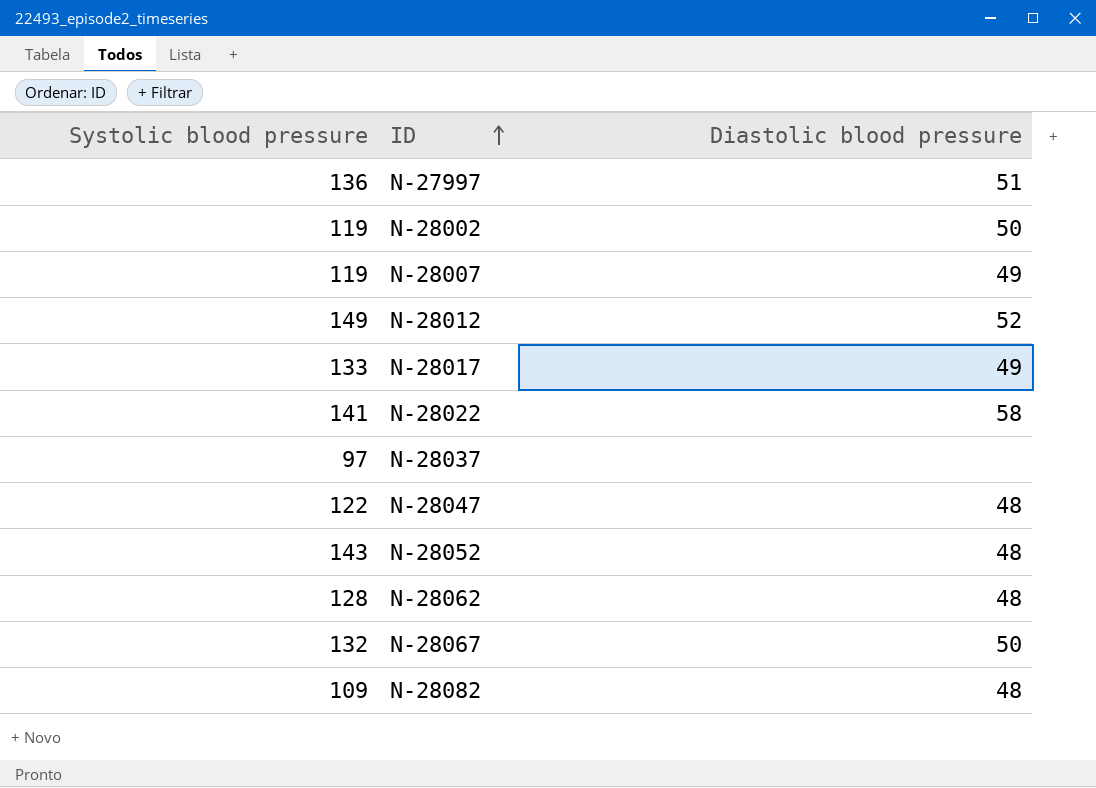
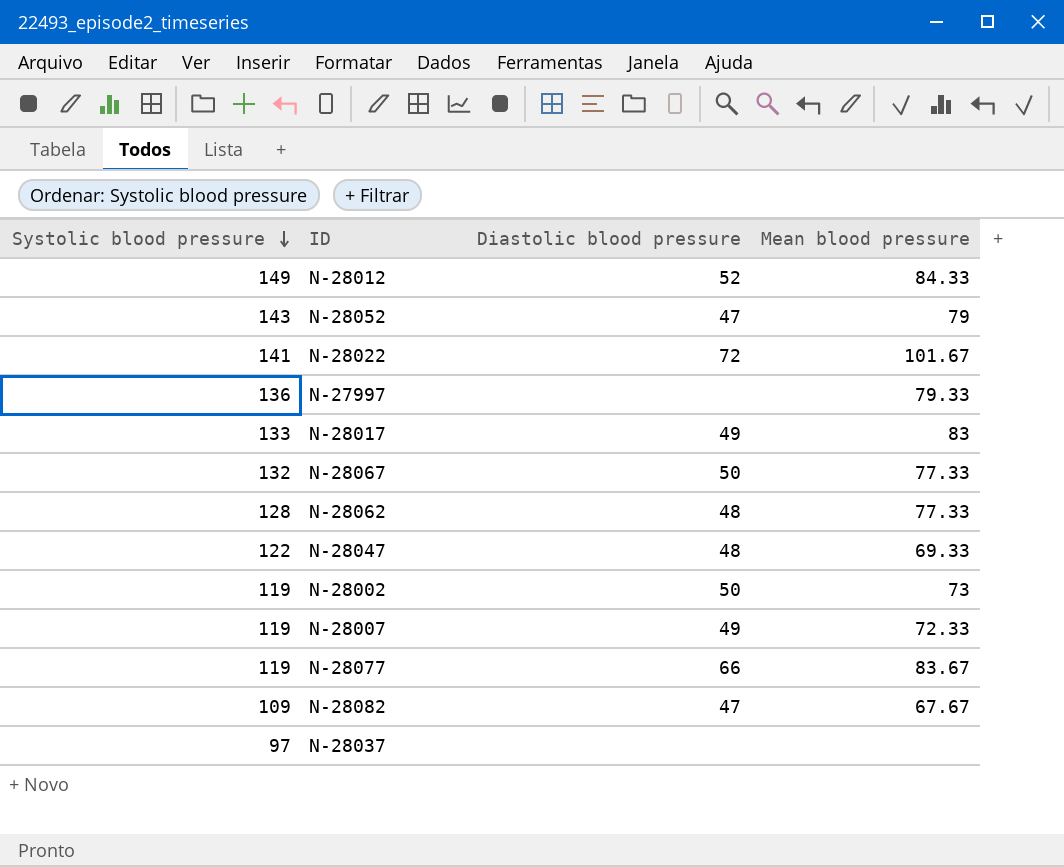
row order: ID ascending -> Systolic blood pressure descending
column Mean blood pressure | position: none -> 4
N-28052 | Diastolic blood pressure: 48 -> 47
N-28022 | Diastolic blood pressure: 58 -> 72
N-27997 | Diastolic blood pressure: 51 -> none
row N-28077: none -> 119 | 66 | 83.67
N-28082 | Diastolic blood pressure: 48 -> 47

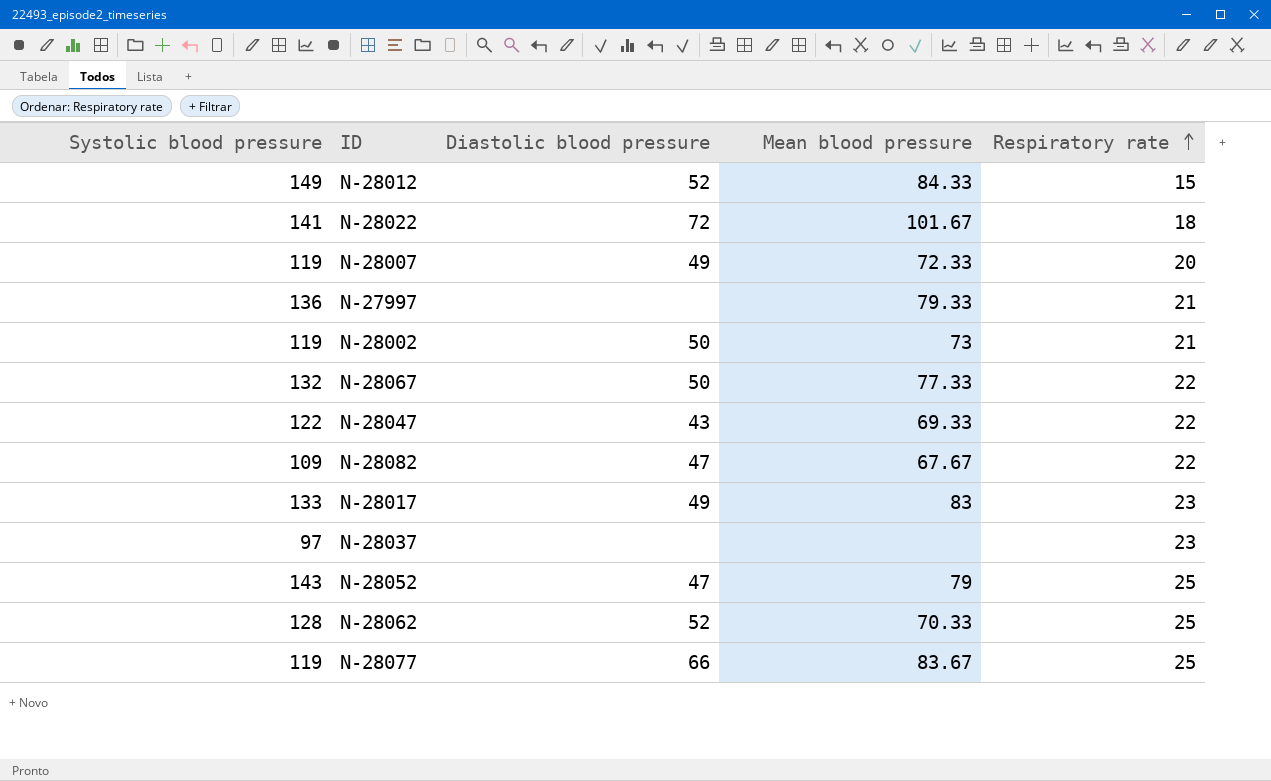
row order: Systolic blood pressure descending -> Respiratory rate ascending
column Respiratory rate | position: none -> 5
N-28047 | Diastolic blood pressure: 48 -> 43
N-28062 | Diastolic blood pressure: 48 -> 52
N-28062 | Mean blood pressure: 77.33 -> 70.33

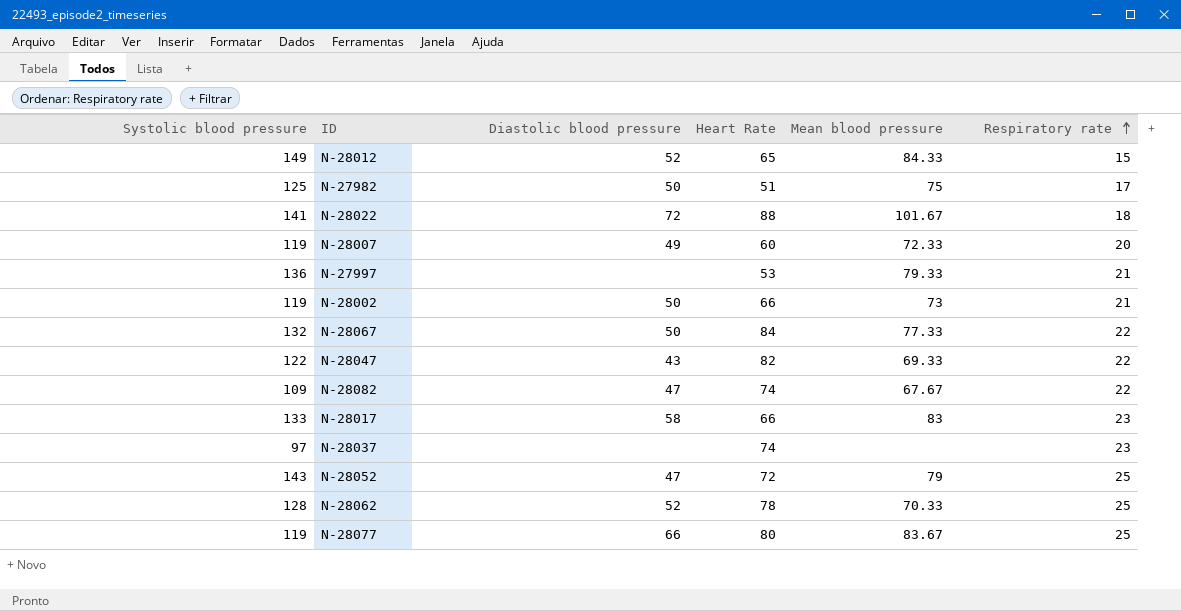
column Heart Rate | position: none -> 4
row N-27982: none -> 125 | 50 | 51 | 75 | 17
N-28017 | Diastolic blood pressure: 49 -> 58

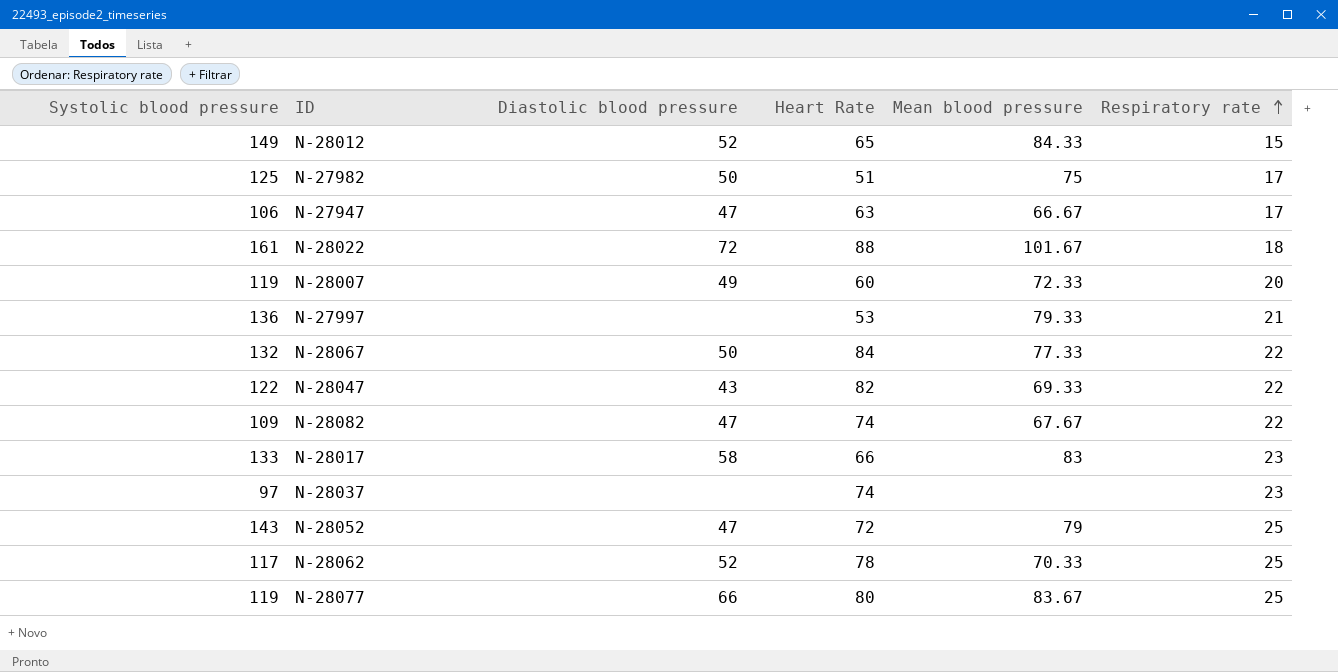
row N-28002: 119 | 50 | 66 | 73 | 21 -> none
row N-27947: none -> 106 | 47 | 63 | 66.67 | 17
N-28022 | Systolic blood pressure: 141 -> 161
N-28062 | Systolic blood pressure: 128 -> 117

